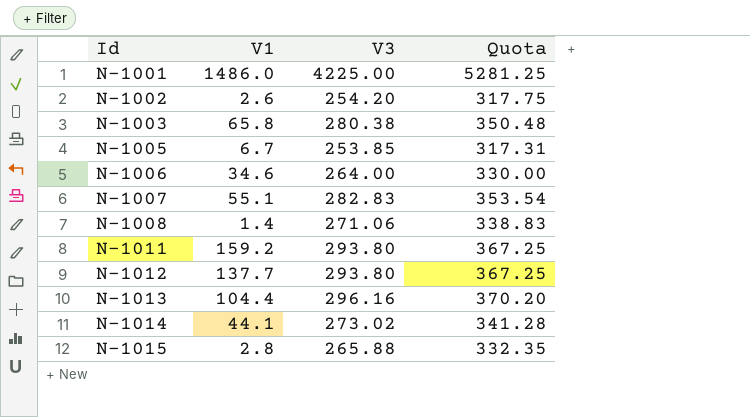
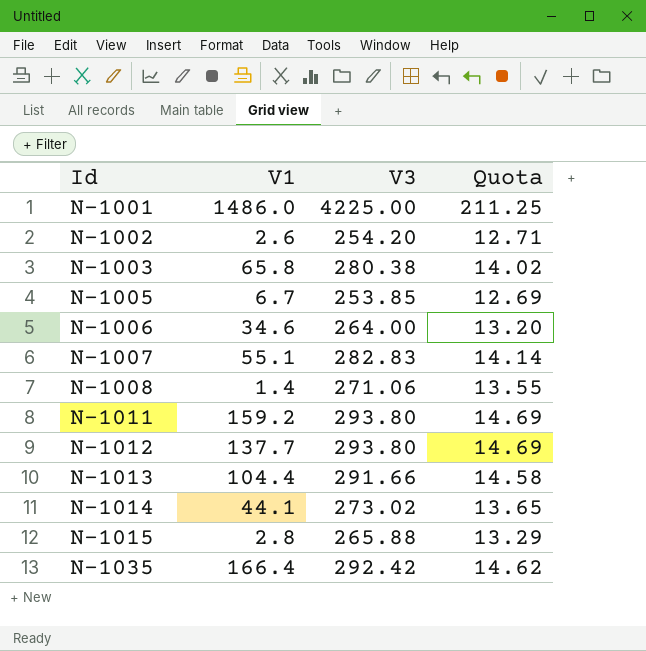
column Quota | formula: [V3] * 1.25 -> [V3] * 0.05
N-1013 | V3: 296.16 -> 291.66
row N-1035: none -> 166.4 | 292.42 | 14.62

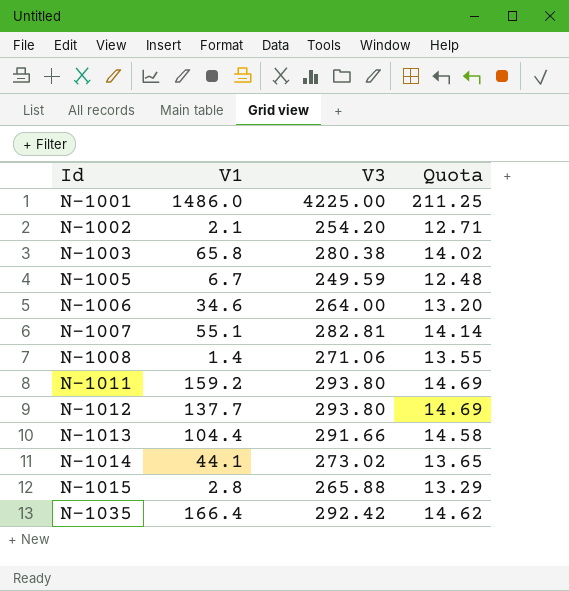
N-1002 | V1: 2.6 -> 2.1
N-1005 | V3: 253.85 -> 249.59
N-1005 | Quota: 12.69 -> 12.48
N-1007 | V3: 282.83 -> 282.81

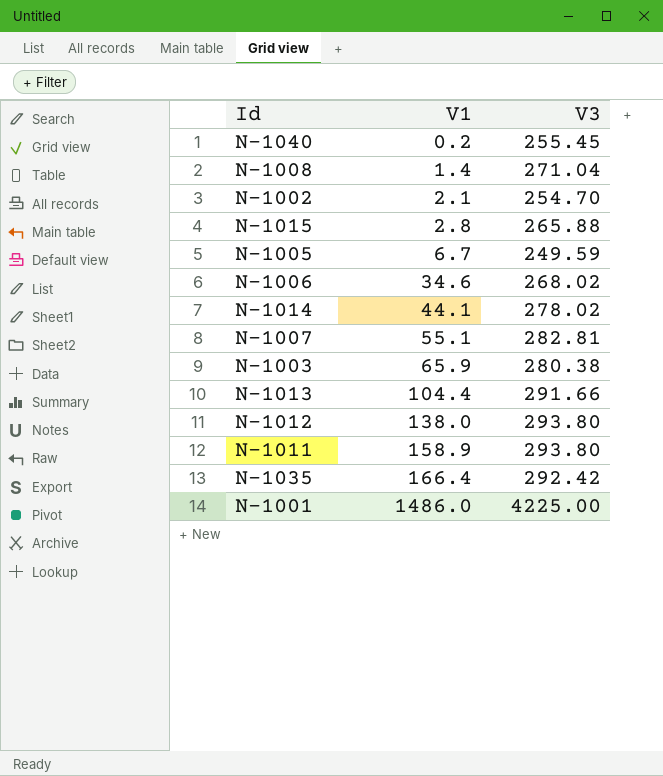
row order: Id ascending -> V1 ascending
column Quota | formula: [V3] * 0.05 -> none
row N-1040: none -> 0.2 | 255.45
N-1008 | V3: 271.06 -> 271.04
N-1002 | V3: 254.20 -> 254.70
N-1006 | V3: 264.00 -> 268.02
N-1014 | V3: 273.02 -> 278.02
N-1003 | V1: 65.8 -> 65.9
N-1012 | V1: 137.7 -> 138.0
N-1011 | V1: 159.2 -> 158.9

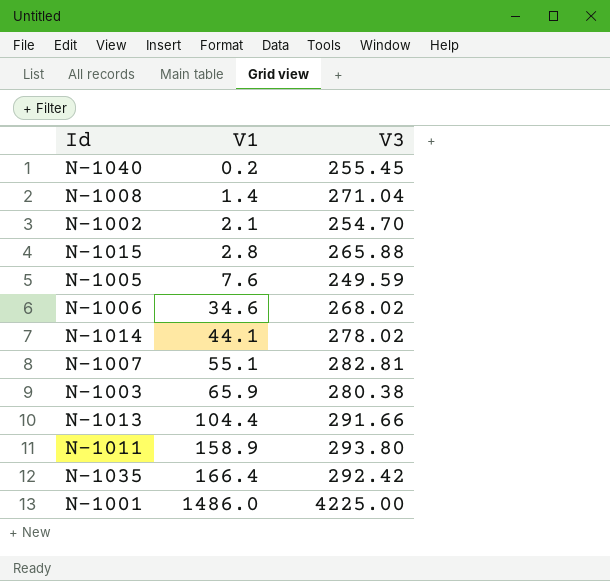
row N-1012: 138.0 | 293.80 -> none
N-1005 | V1: 6.7 -> 7.6

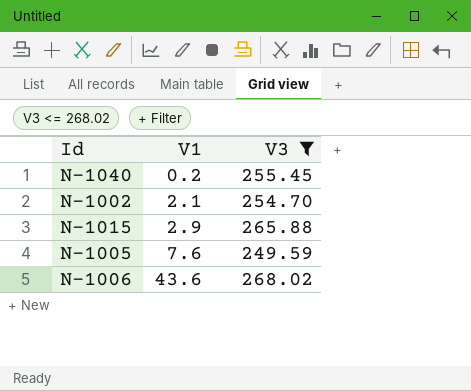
filter: none -> V3 <= 268.02
N-1015 | V1: 2.8 -> 2.9
N-1006 | V1: 34.6 -> 43.6

